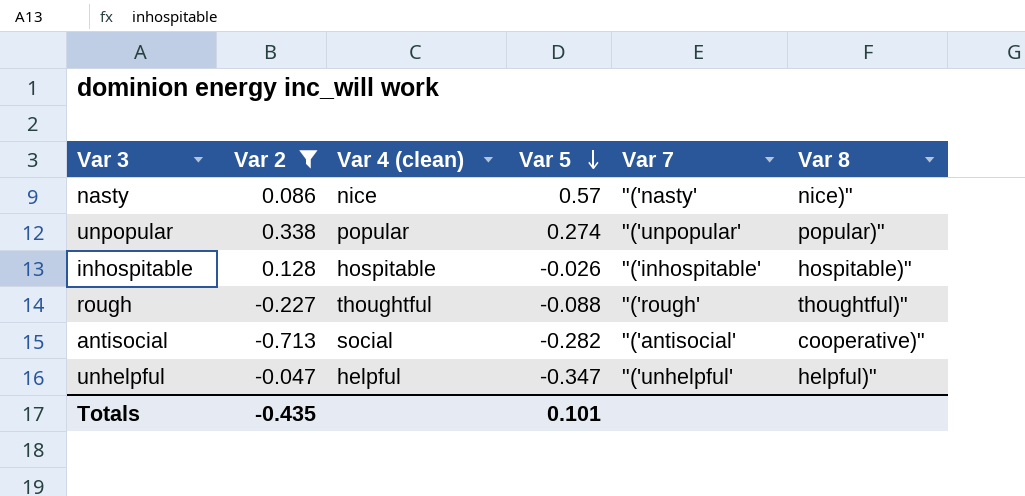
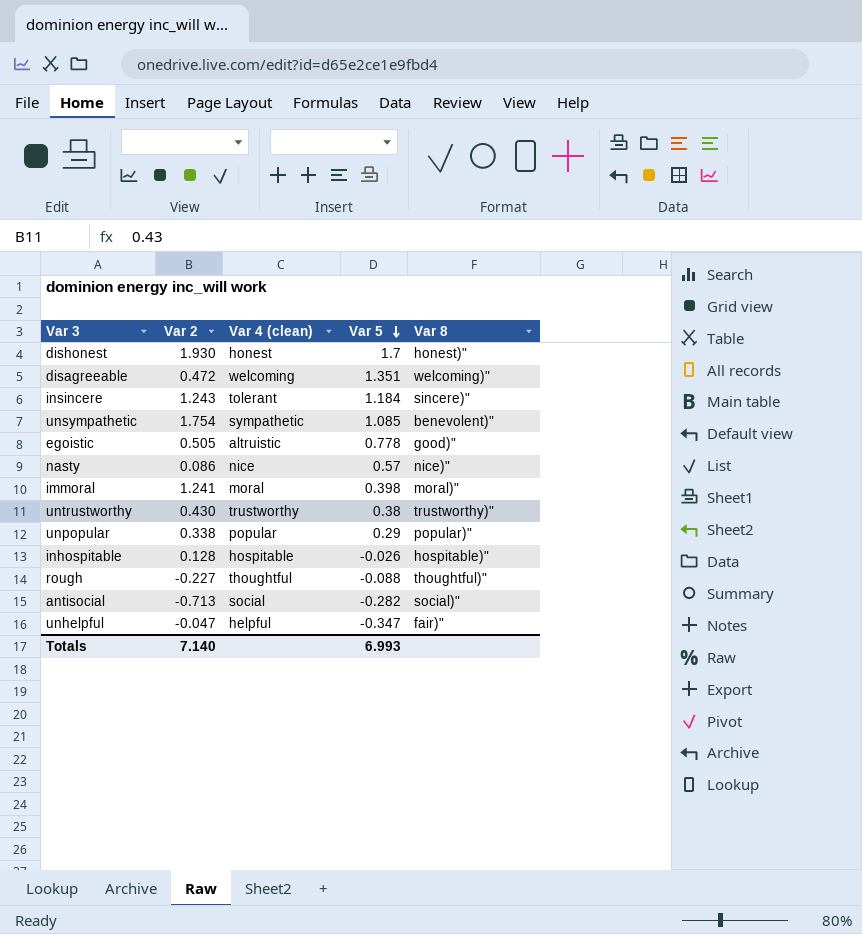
filter: Var 2 <= 0.338 -> none
column Var 7 | position: 5 -> none
unpopular | Var 5: 0.274 -> 0.29
antisocial | Var 8: cooperative)" -> social)"
unhelpful | Var 8: helpful)" -> fair)"
Totals | Var 2: -0.435 -> 7.140
Totals | Var 5: 0.101 -> 6.993

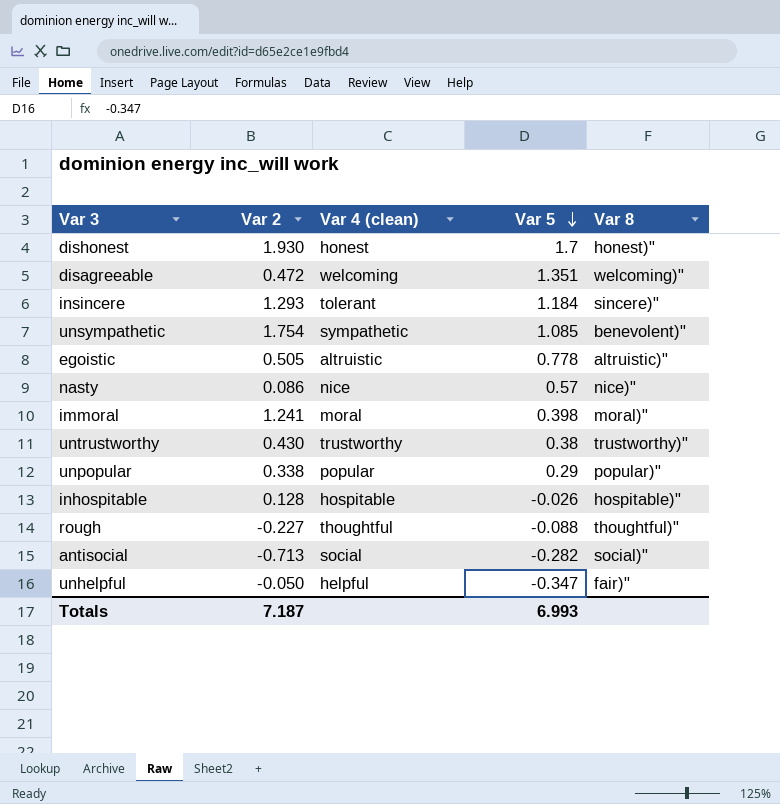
insincere | Var 2: 1.243 -> 1.293
egoistic | Var 8: good)" -> altruistic)"
unhelpful | Var 2: -0.047 -> -0.050
Totals | Var 2: 7.140 -> 7.187

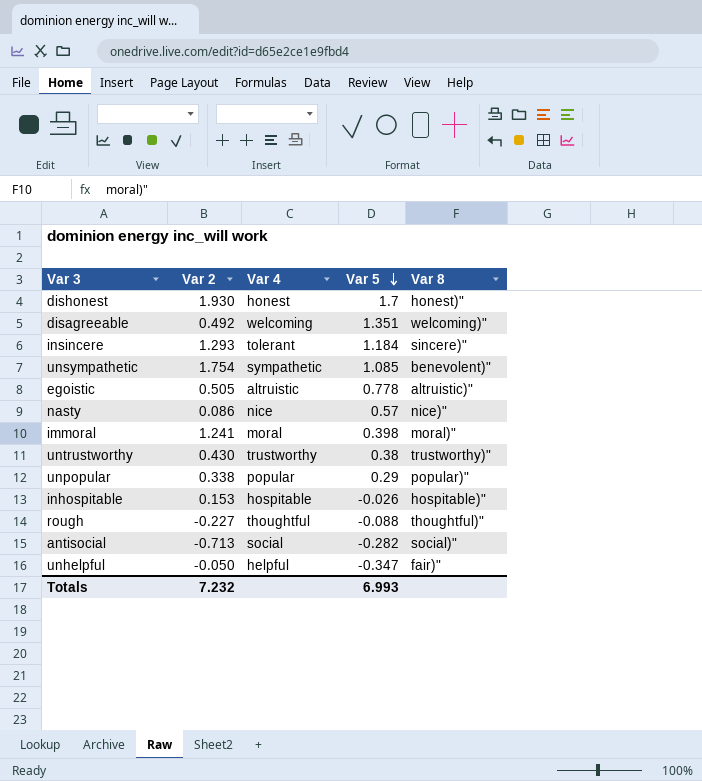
column name: Var 4 (clean) -> Var 4
disagreeable | Var 2: 0.472 -> 0.492
inhospitable | Var 2: 0.128 -> 0.153
Totals | Var 2: 7.187 -> 7.232

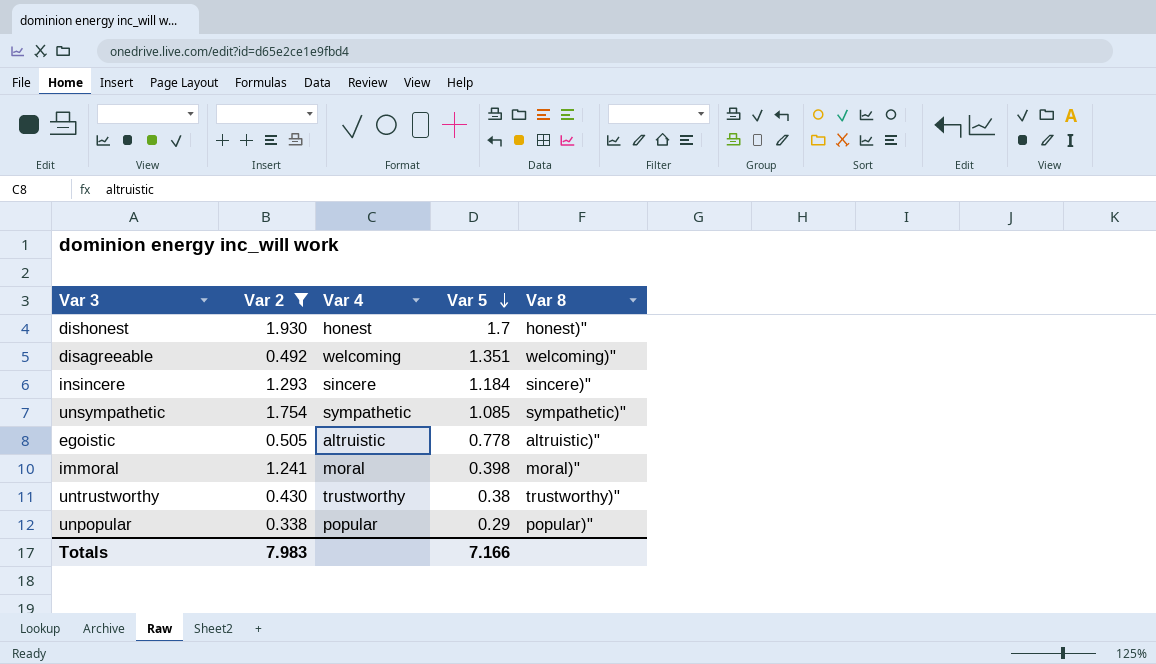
filter: none -> Var 2 >= 0.338
insincere | Var 4: tolerant -> sincere
unsympathetic | Var 8: benevolent)" -> sympathetic)"
Totals | Var 2: 7.232 -> 7.983
Totals | Var 5: 6.993 -> 7.166

